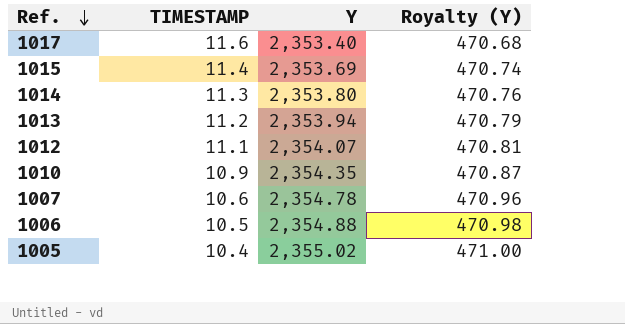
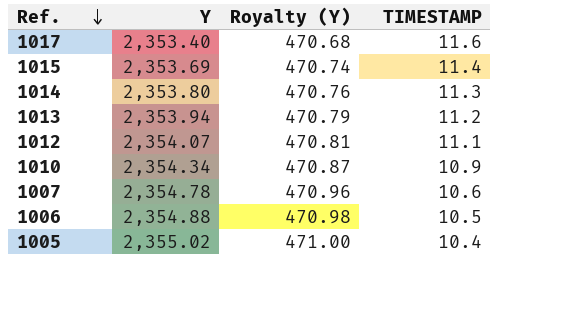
column TIMESTAMP | position: 2 -> 4
1010 | Y: 2,354.35 -> 2,354.34

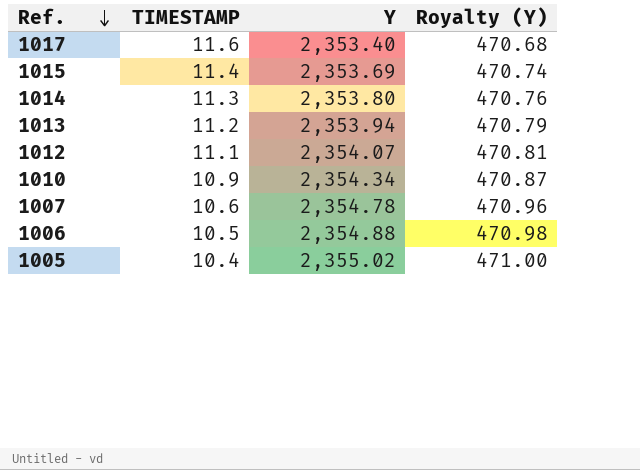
column TIMESTAMP | position: 4 -> 2

